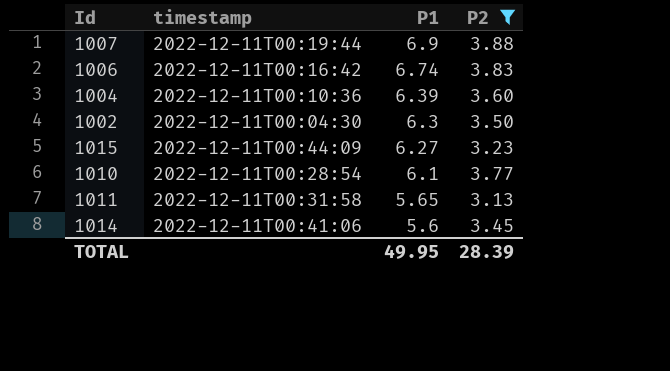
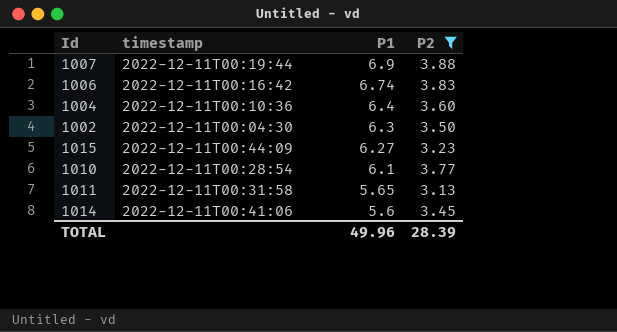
1004 | P1: 6.39 -> 6.4
TOTAL | P1: 49.95 -> 49.96

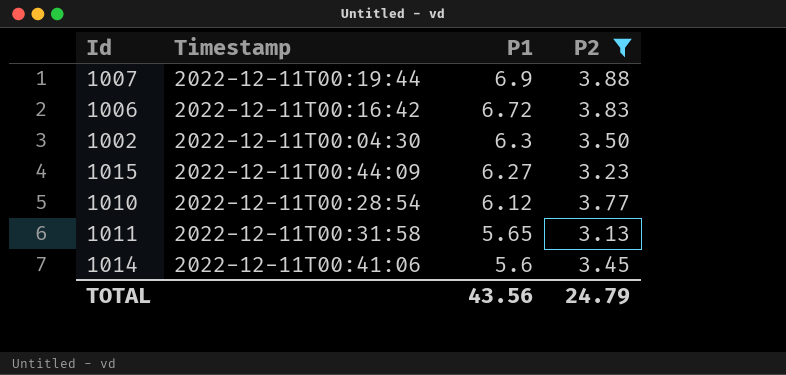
column name: timestamp -> Timestamp
row 1004: 2022-12-11T00:10:36 | 6.4 | 3.60 -> none
1006 | P1: 6.74 -> 6.72
1010 | P1: 6.1 -> 6.12
TOTAL | P1: 49.96 -> 43.56
TOTAL | P2: 28.39 -> 24.79

